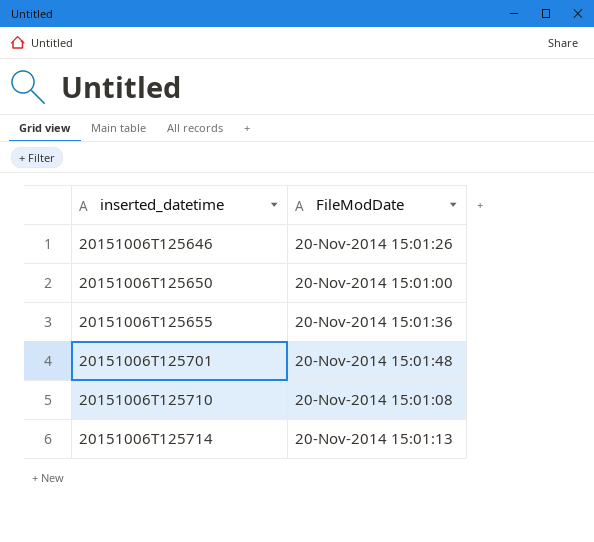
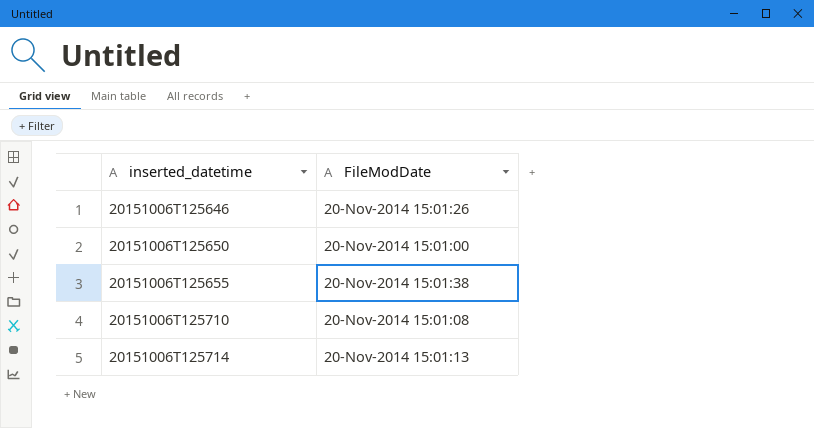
row 20151006T125701: 20-Nov-2014 15:01:48 -> none
20151006T125655 | FileModDate: 20-Nov-2014 15:01:36 -> 20-Nov-2014 15:01:38

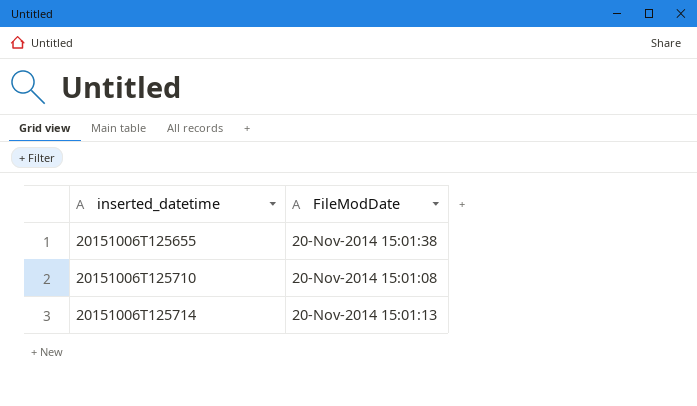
row 20151006T125646: 20-Nov-2014 15:01:26 -> none
row 20151006T125650: 20-Nov-2014 15:01:00 -> none

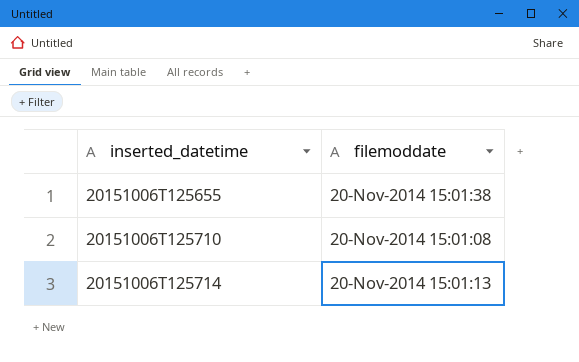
column name: FileModDate -> filemoddate

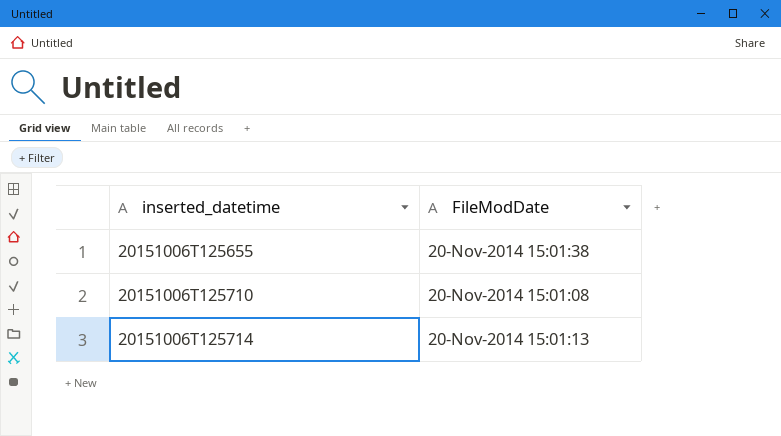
column name: filemoddate -> FileModDate

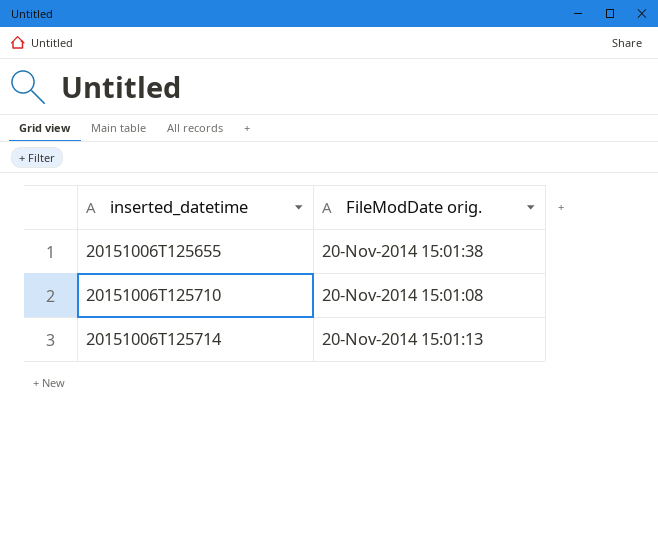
column name: FileModDate -> FileModDate orig.

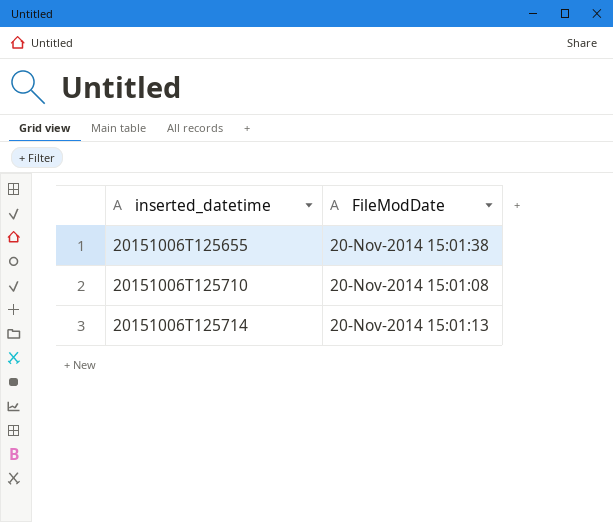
column name: FileModDate orig. -> FileModDate

